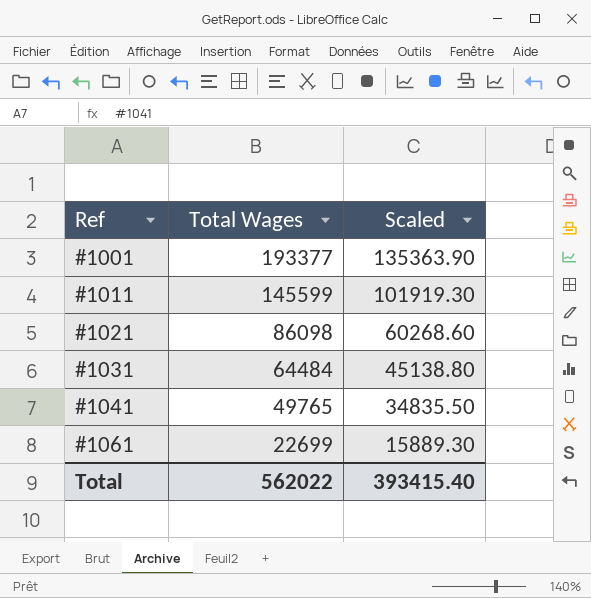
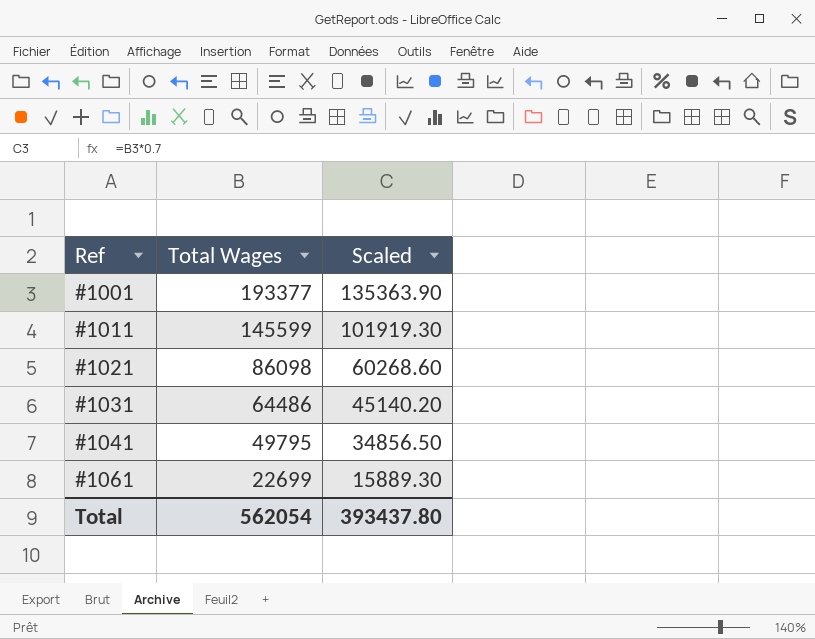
#1031 | Total Wages: 64484 -> 64486
#1031 | Scaled: 45138.80 -> 45140.20
#1041 | Total Wages: 49765 -> 49795
#1041 | Scaled: 34835.50 -> 34856.50
Total | Total Wages: 562022 -> 562054
Total | Scaled: 393415.40 -> 393437.80

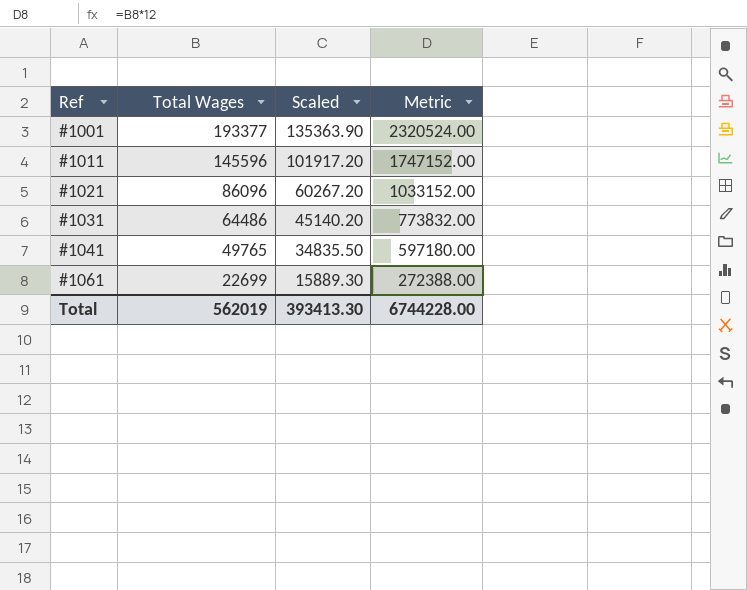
column Metric | formula: none -> [Total Wages] * 12
#1011 | Total Wages: 145599 -> 145596
#1011 | Scaled: 101919.30 -> 101917.20
#1021 | Total Wages: 86098 -> 86096
#1021 | Scaled: 60268.60 -> 60267.20
#1041 | Total Wages: 49795 -> 49765
#1041 | Scaled: 34856.50 -> 34835.50
Total | Total Wages: 562054 -> 562019
Total | Scaled: 393437.80 -> 393413.30

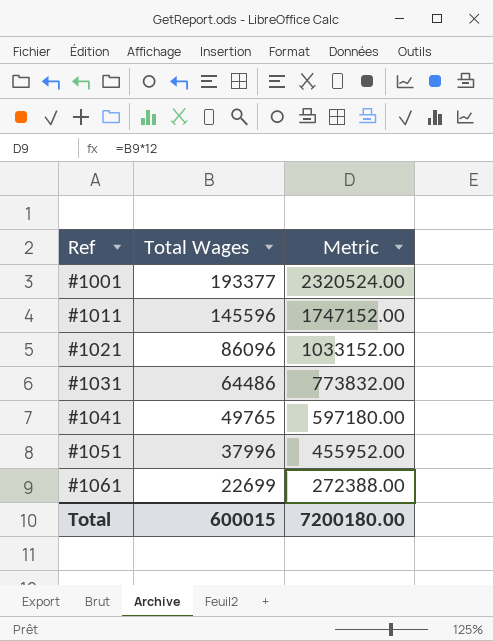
column Scaled | formula: [Total Wages] * 0.7 -> none
row #1051: none -> 37996 | 455952.00
Total | Total Wages: 562019 -> 600015
Total | Metric: 6744228.00 -> 7200180.00

